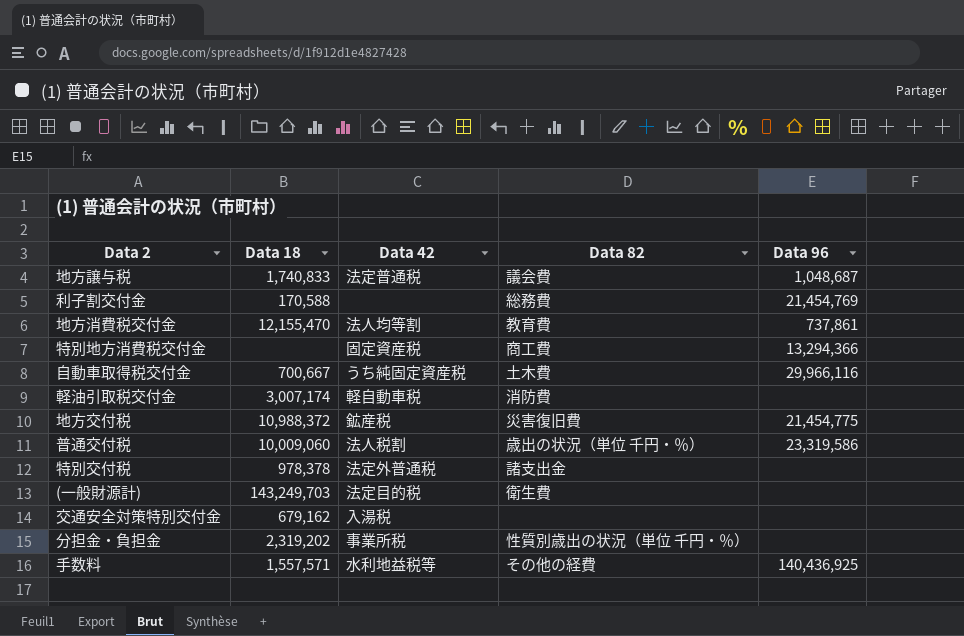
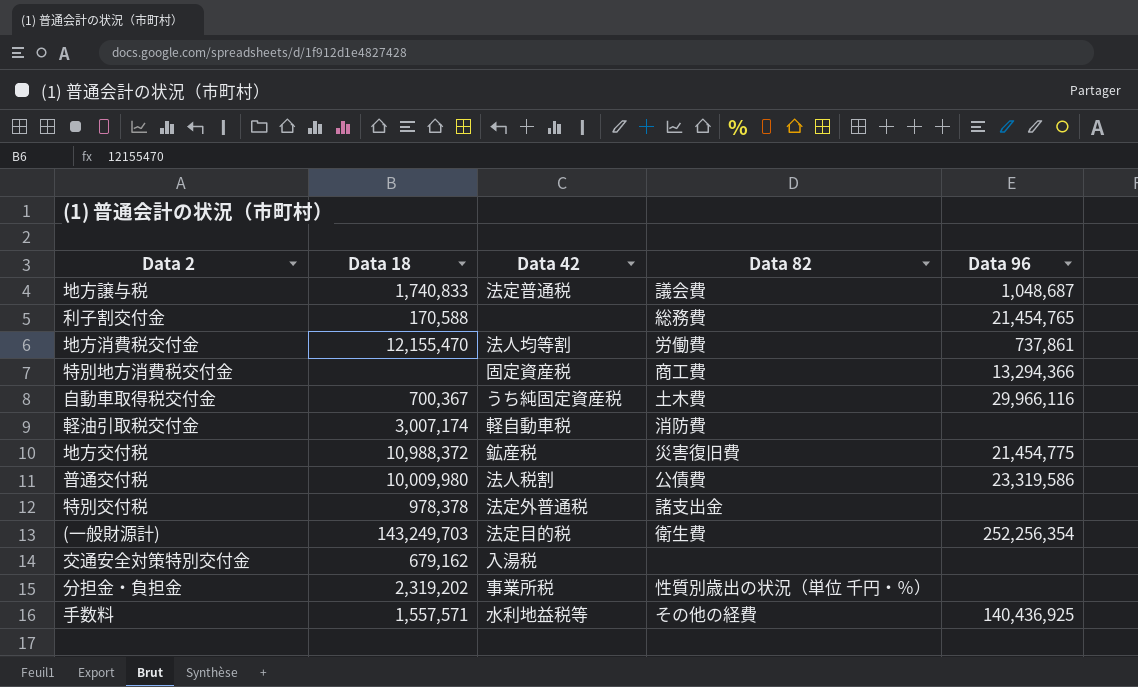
利子割交付金 | Data 96: 21,454,769 -> 21,454,765
地方消費税交付金 | Data 82: 教育費 -> 労働費
自動車取得税交付金 | Data 18: 700,667 -> 700,367
普通交付税 | Data 18: 10,009,060 -> 10,009,980
普通交付税 | Data 82: 歳出の状況（単位 千円・％） -> 公債費
(一般財源計) | Data 96: none -> 252,256,354

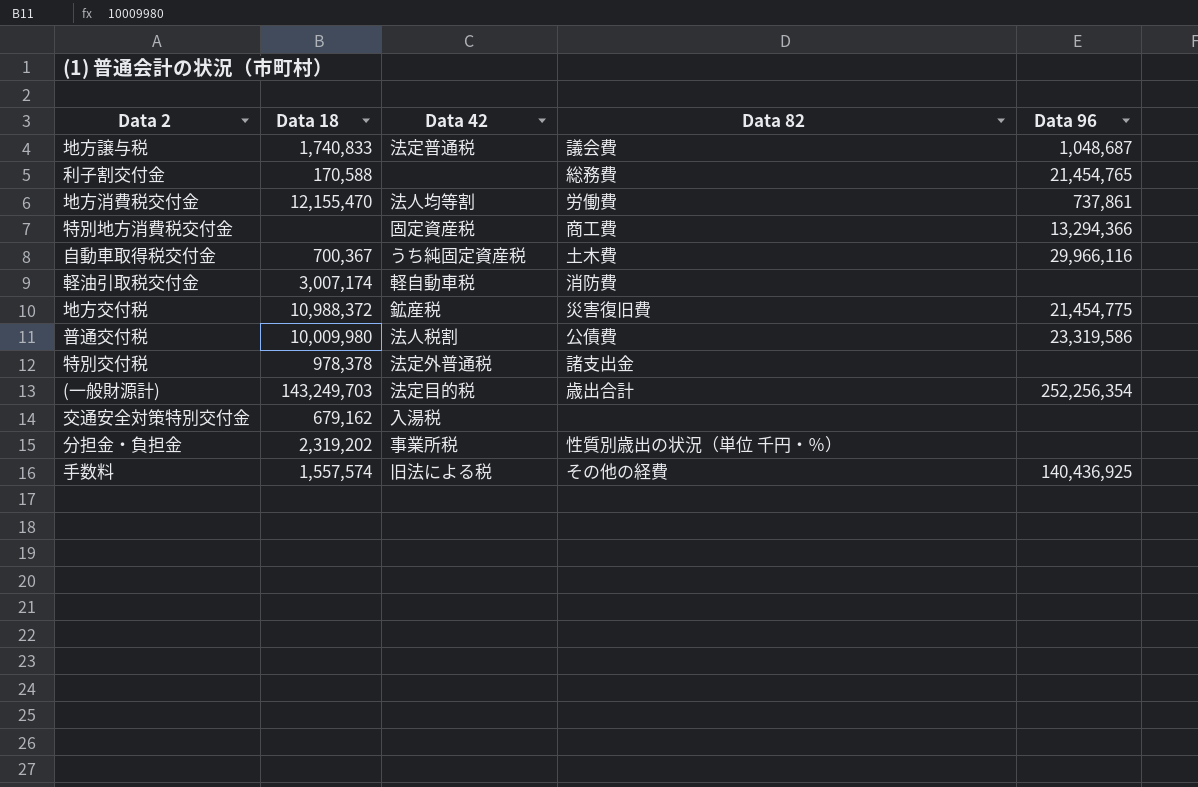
(一般財源計) | Data 82: 衛生費 -> 歳出合計
手数料 | Data 18: 1,557,571 -> 1,557,574
手数料 | Data 42: 水利地益税等 -> 旧法による税

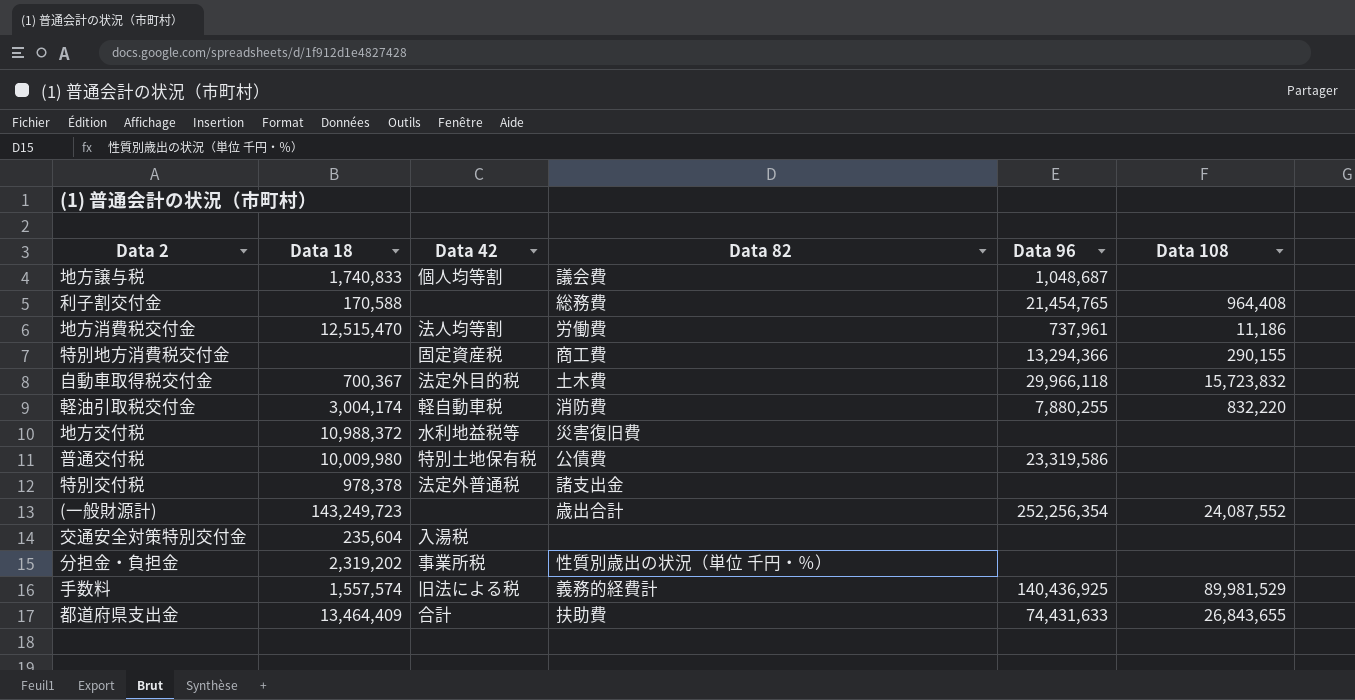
column Data 108 | position: none -> 6
地方譲与税 | Data 42: 法定普通税 -> 個人均等割
地方消費税交付金 | Data 18: 12,155,470 -> 12,515,470
地方消費税交付金 | Data 96: 737,861 -> 737,961
自動車取得税交付金 | Data 42: うち純固定資産税 -> 法定外目的税
自動車取得税交付金 | Data 96: 29,966,116 -> 29,966,118
軽油引取税交付金 | Data 18: 3,007,174 -> 3,004,174
軽油引取税交付金 | Data 96: none -> 7,880,255
地方交付税 | Data 42: 鉱産税 -> 水利地益税等
地方交付税 | Data 96: 21,454,775 -> none
普通交付税 | Data 42: 法人税割 -> 特別土地保有税
(一般財源計) | Data 18: 143,249,703 -> 143,249,723
(一般財源計) | Data 42: 法定目的税 -> none
交通安全対策特別交付金 | Data 18: 679,162 -> 235,604
手数料 | Data 82: その他の経費 -> 義務的経費計
row 都道府県支出金: none -> 13,464,409 | 合計 | 扶助費 | 74,431,633 | 26,843,655

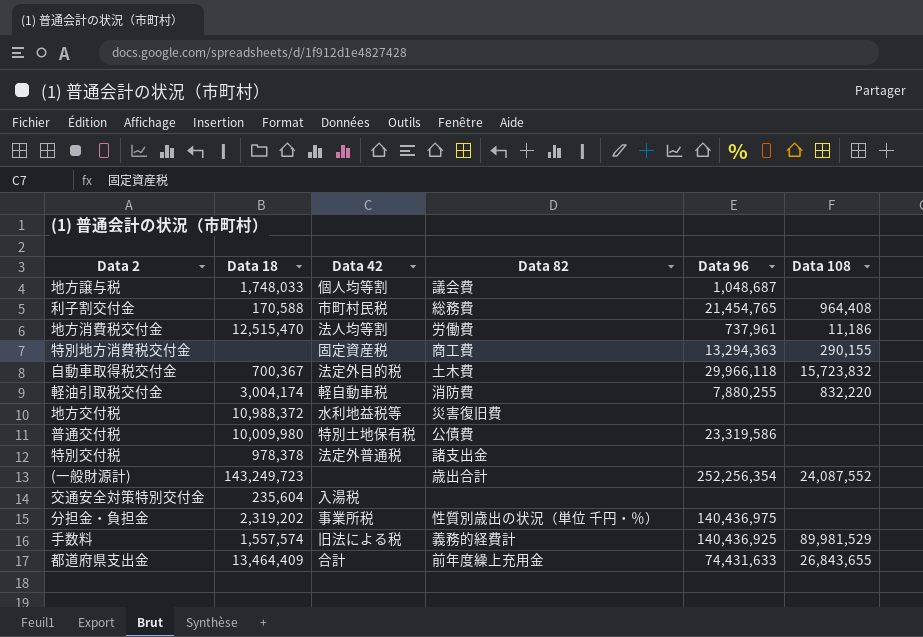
地方譲与税 | Data 18: 1,740,833 -> 1,748,033
利子割交付金 | Data 42: none -> 市町村民税
特別地方消費税交付金 | Data 96: 13,294,366 -> 13,294,363
分担金・負担金 | Data 96: none -> 140,436,975
都道府県支出金 | Data 82: 扶助費 -> 前年度繰上充用金

